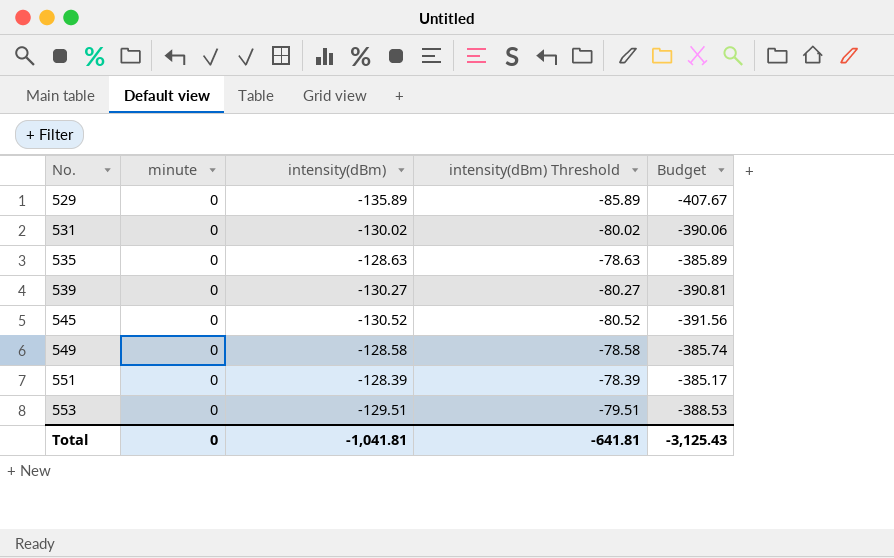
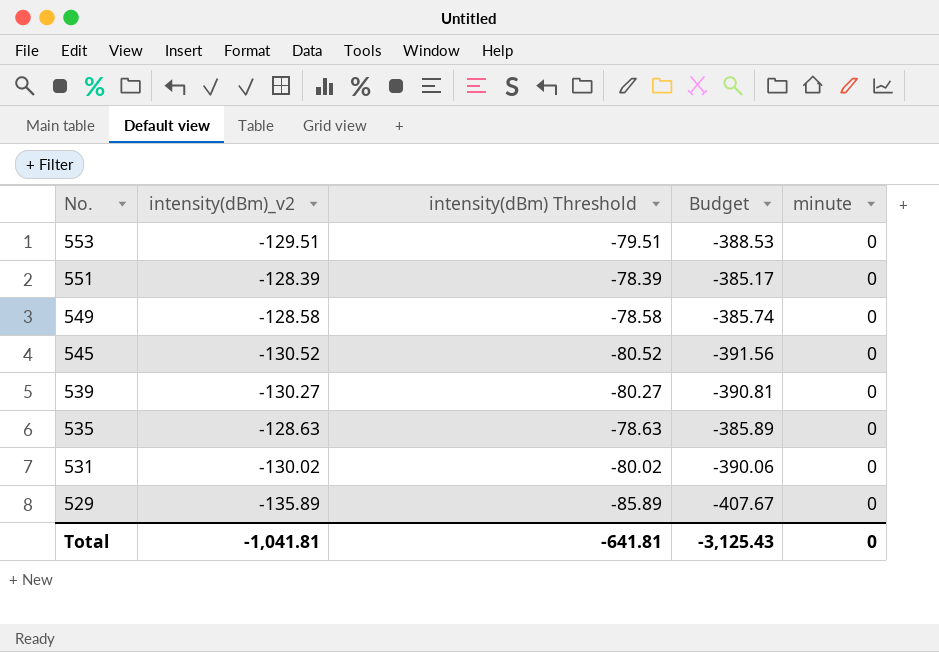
row order: No. ascending -> No. descending
column name: intensity(dBm) -> intensity(dBm)_v2
column minute | position: 2 -> 5

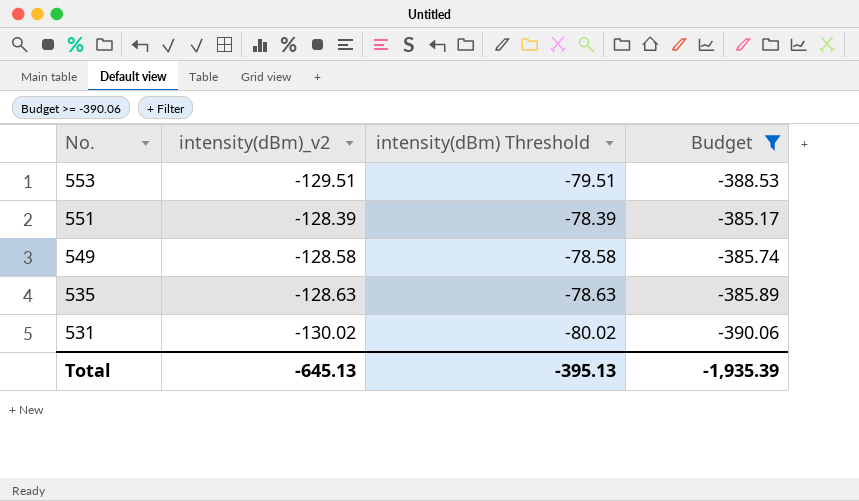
filter: none -> Budget >= -390.06
column minute | position: 5 -> none
Total | intensity(dBm)_v2: -1,041.81 -> -645.13
Total | intensity(dBm) Threshold: -641.81 -> -395.13
Total | Budget: -3,125.43 -> -1,935.39

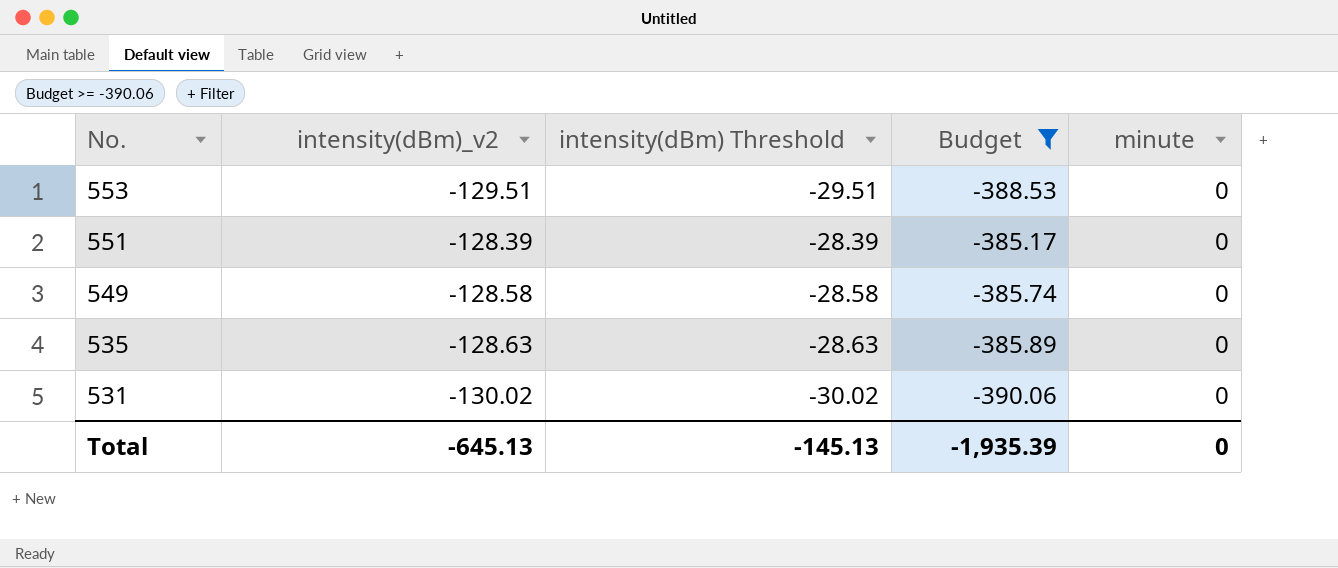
column intensity(dBm) Threshold | formula: [intensity(dBm)_v2] + 50 -> [intensity(dBm)_v2] + 100
column minute | position: none -> 5
Total | intensity(dBm) Threshold: -395.13 -> -145.13

